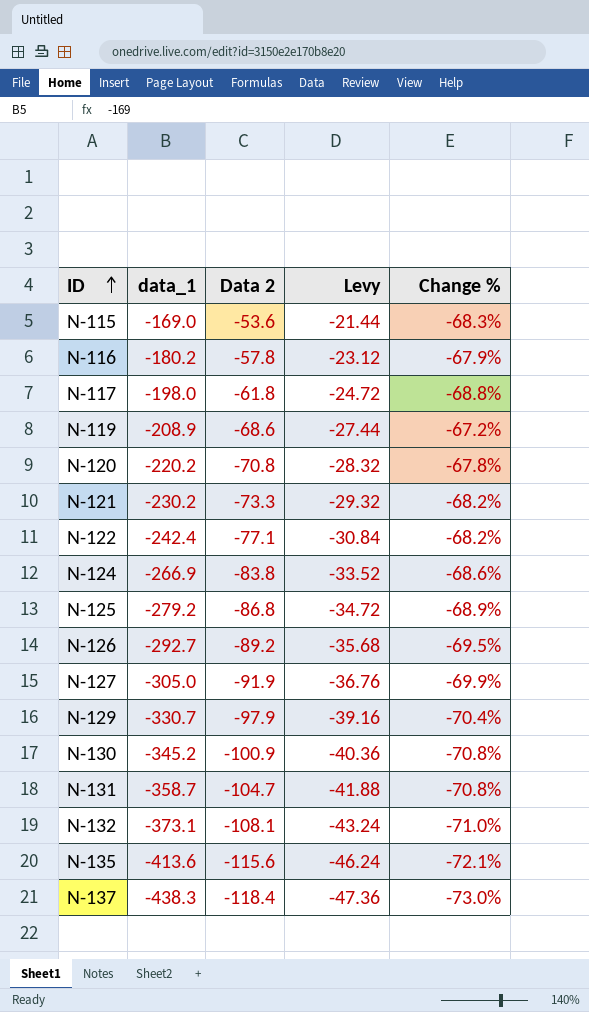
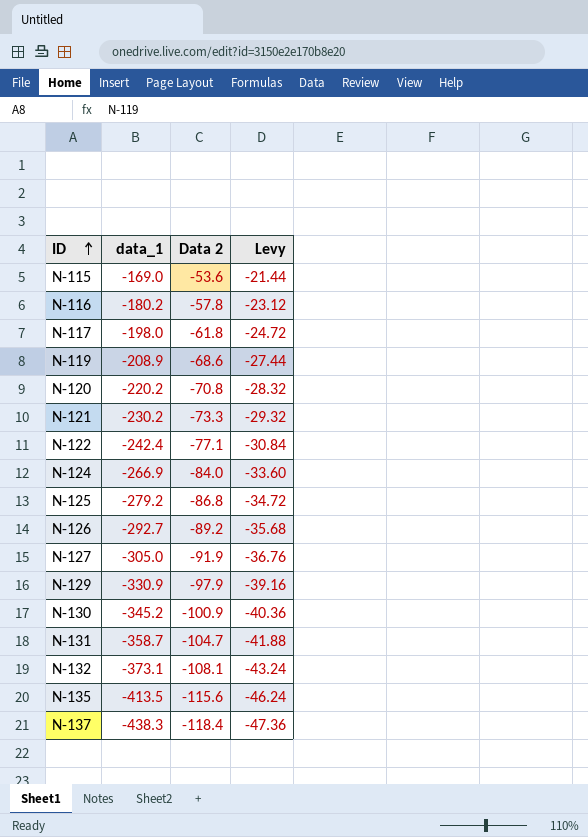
column Change % | formula: ([Data 2] - [data_1]) / [data_1] -> none
N-124 | Data 2: -83.8 -> -84.0
N-124 | Levy: -33.52 -> -33.60
N-129 | data_1: -330.7 -> -330.9
N-135 | data_1: -413.6 -> -413.5

